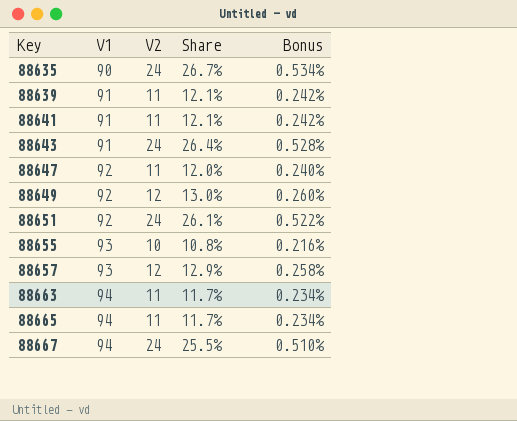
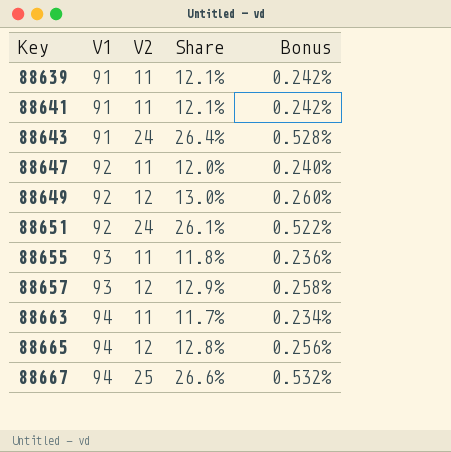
row 88635: 90 | 24 | 26.7% | 0.534% -> none
88655 | V2: 10 -> 11
88655 | Share: 10.8% -> 11.8%
88655 | Bonus: 0.216% -> 0.236%
88665 | V2: 11 -> 12
88665 | Share: 11.7% -> 12.8%
88665 | Bonus: 0.234% -> 0.256%
88667 | V2: 24 -> 25
88667 | Share: 25.5% -> 26.6%
88667 | Bonus: 0.510% -> 0.532%

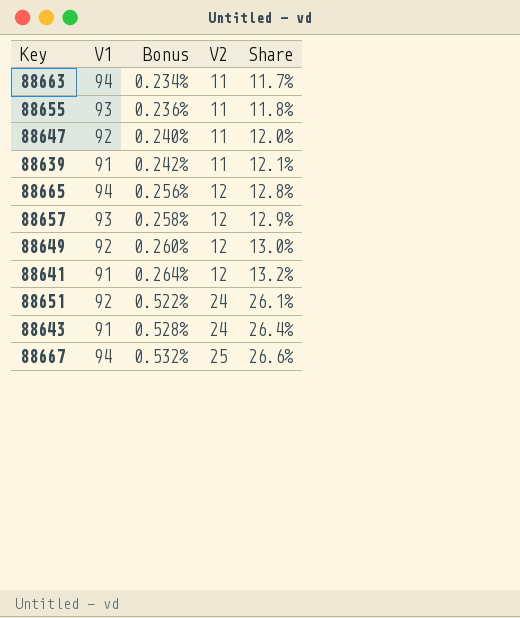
row order: Key ascending -> Bonus ascending
column Bonus | position: 5 -> 3
88641 | Bonus: 0.242% -> 0.264%
88641 | V2: 11 -> 12
88641 | Share: 12.1% -> 13.2%

